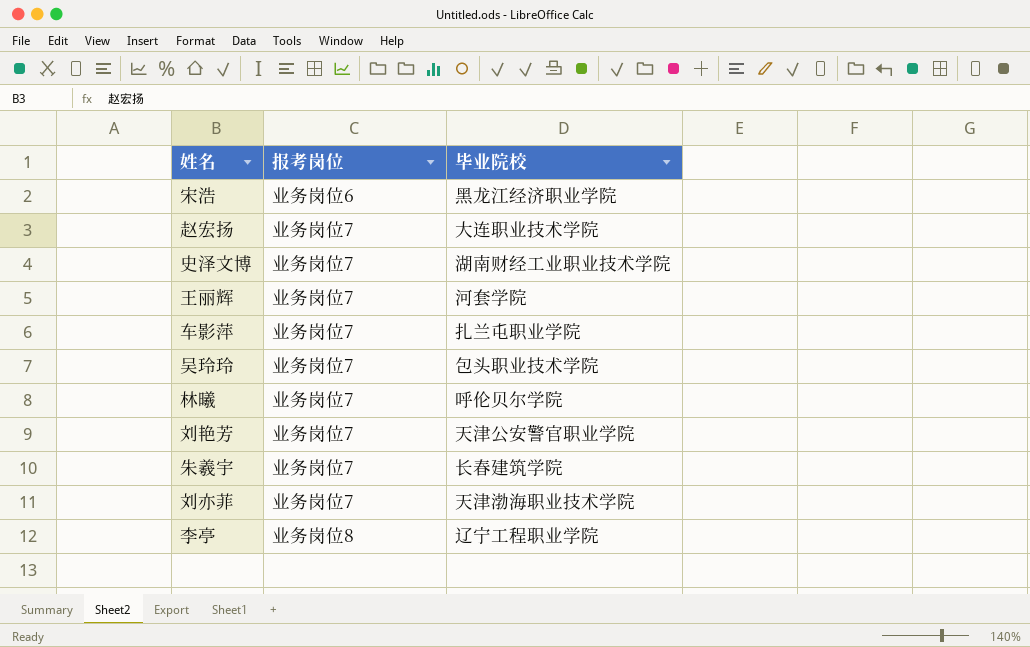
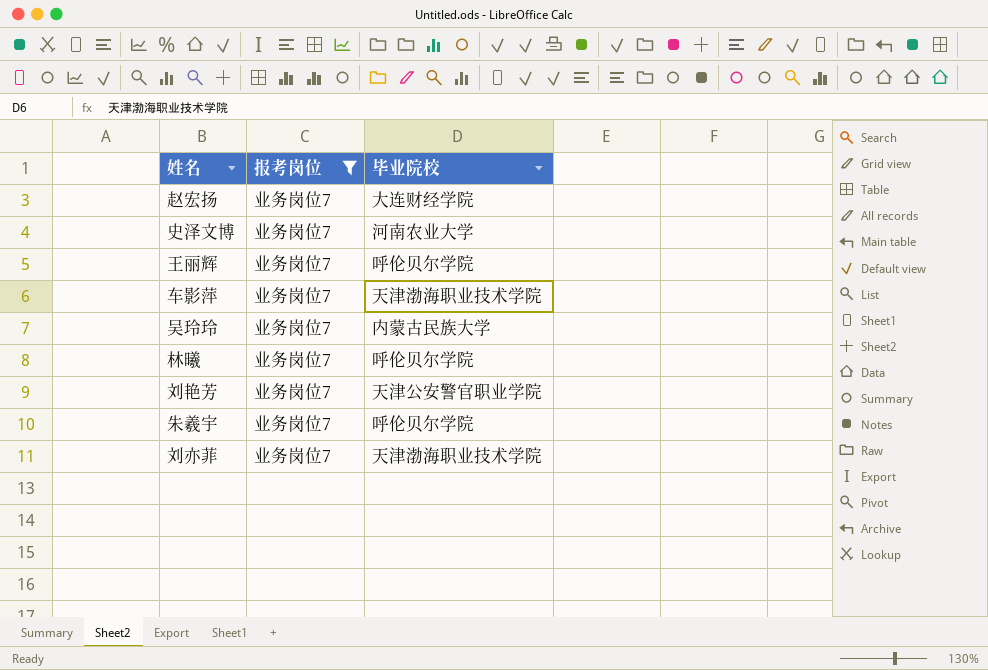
filter: none -> 报考岗位 = 业务岗位7
赵宏扬 | 毕业院校: 大连职业技术学院 -> 大连财经学院
史泽文博 | 毕业院校: 湖南财经工业职业技术学院 -> 河南农业大学
王丽辉 | 毕业院校: 河套学院 -> 呼伦贝尔学院
车影萍 | 毕业院校: 扎兰屯职业学院 -> 天津渤海职业技术学院
吴玲玲 | 毕业院校: 包头职业技术学院 -> 内蒙古民族大学
朱羲宇 | 毕业院校: 长春建筑学院 -> 呼伦贝尔学院

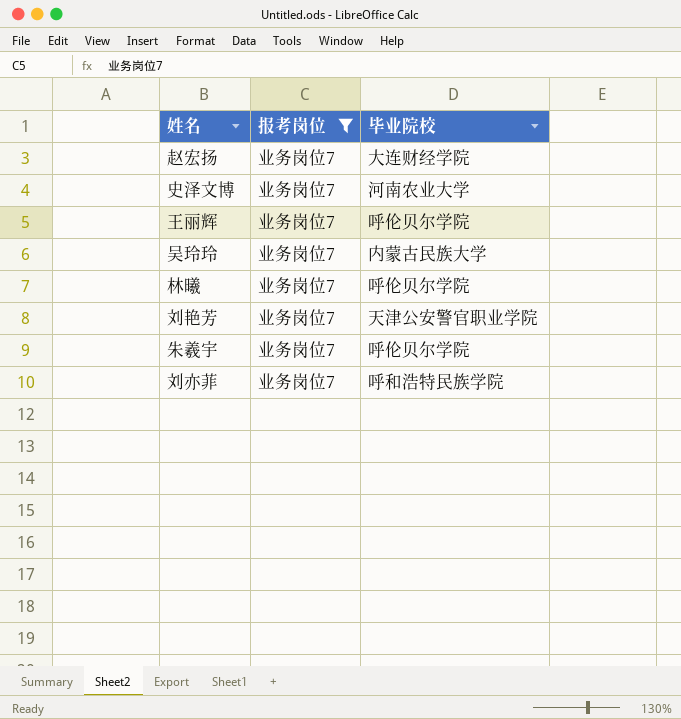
row 车影萍: 业务岗位7 | 天津渤海职业技术学院 -> none
刘亦菲 | 毕业院校: 天津渤海职业技术学院 -> 呼和浩特民族学院

